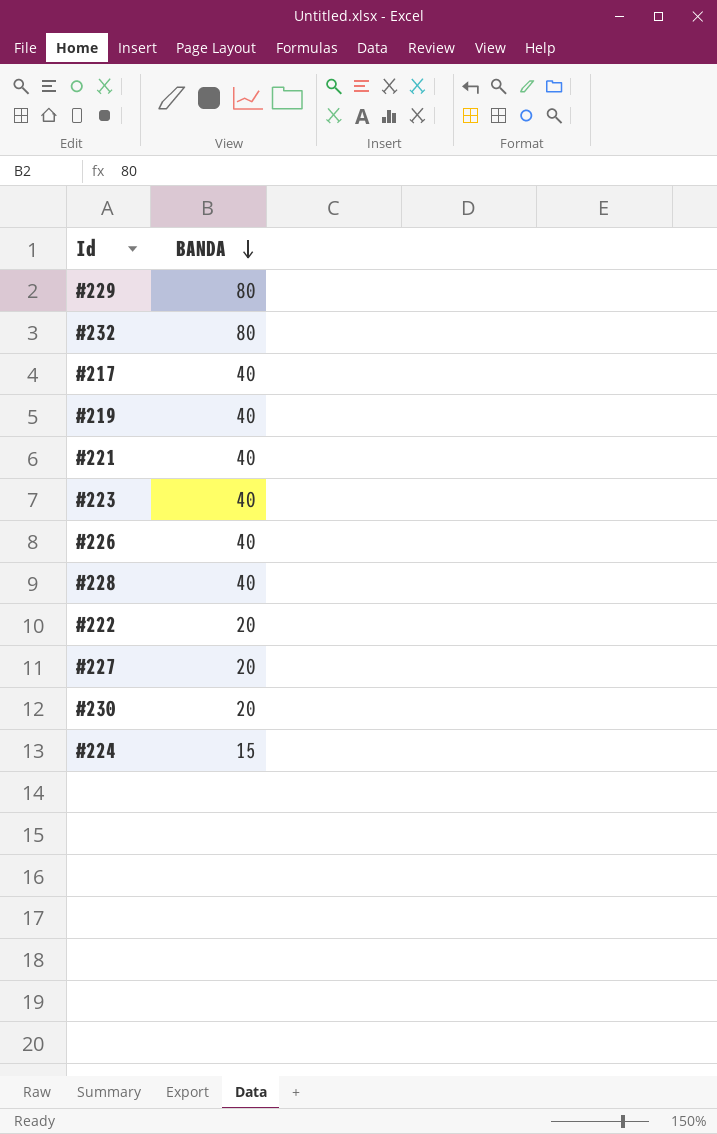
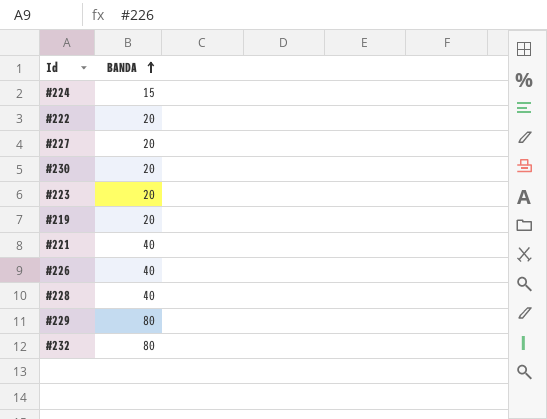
row order: BANDA descending -> BANDA ascending
row #217: 40 -> none
#223 | BANDA: 40 -> 20
#219 | BANDA: 40 -> 20

